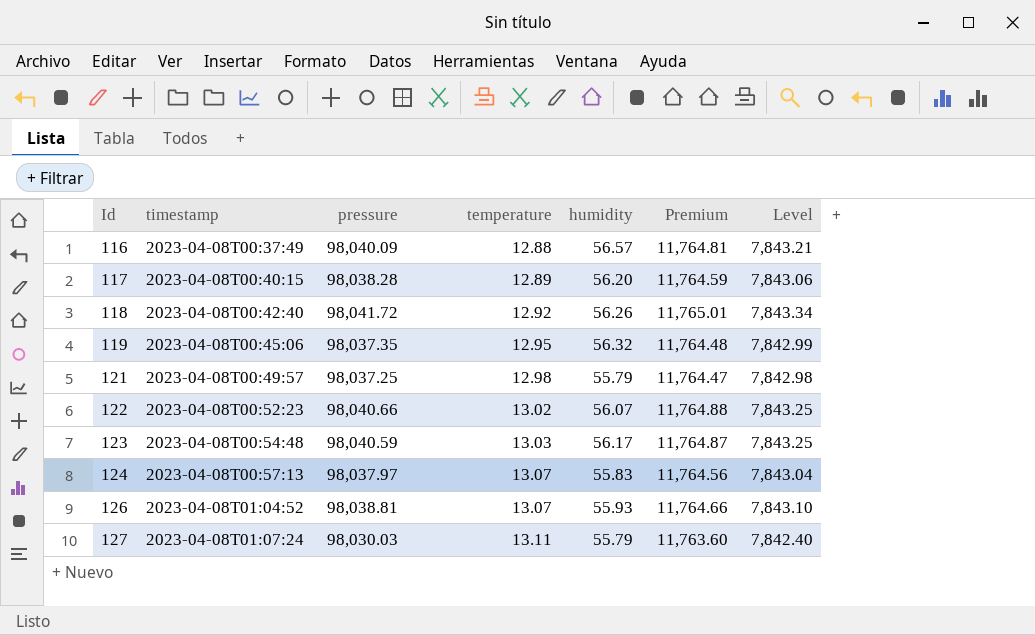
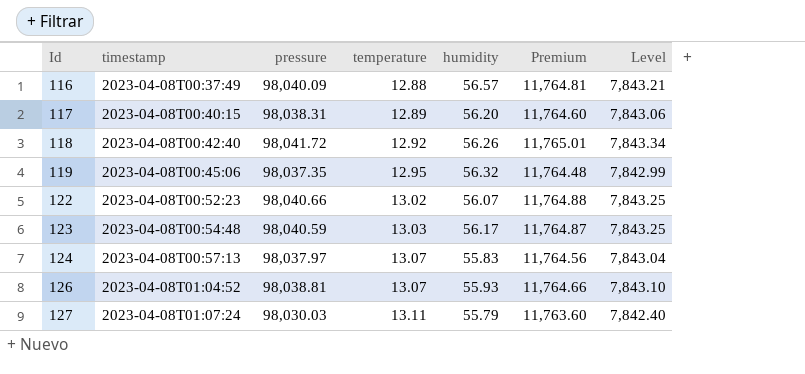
row 121: 2023-04-08T00:49:57 | 98,037.25 | 12.98 | 55.79 | 11,764.47 | 7,842.98 -> none
117 | pressure: 98,038.28 -> 98,038.31
117 | Premium: 11,764.59 -> 11,764.60

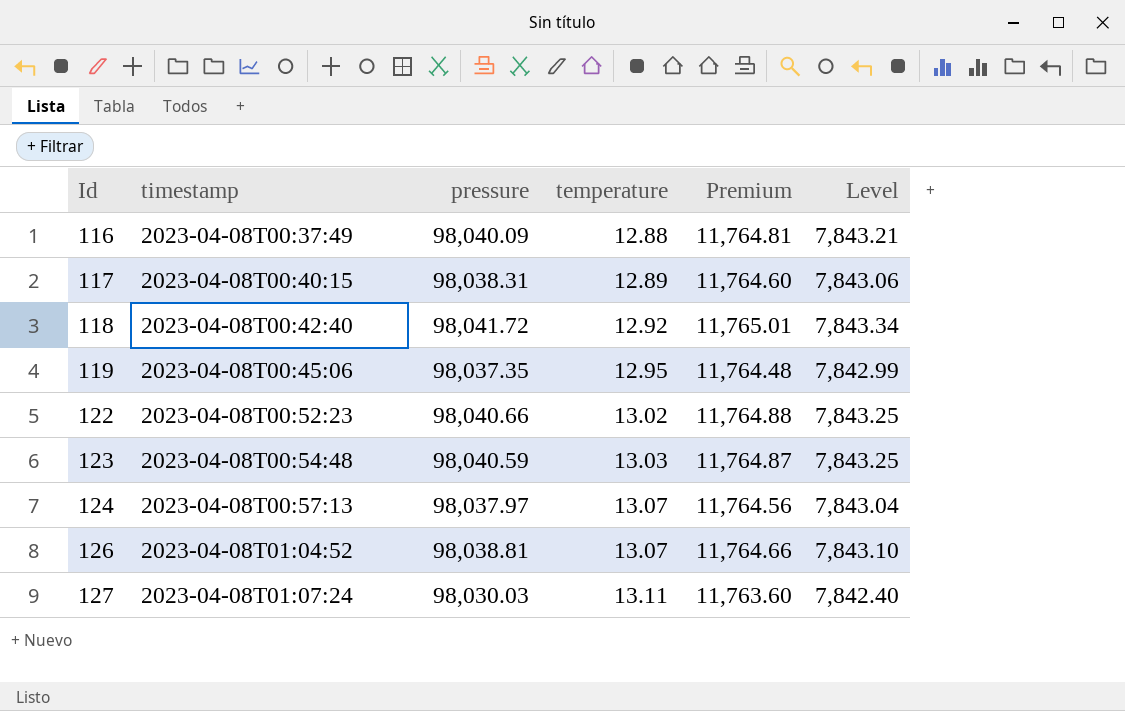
column humidity | position: 5 -> none

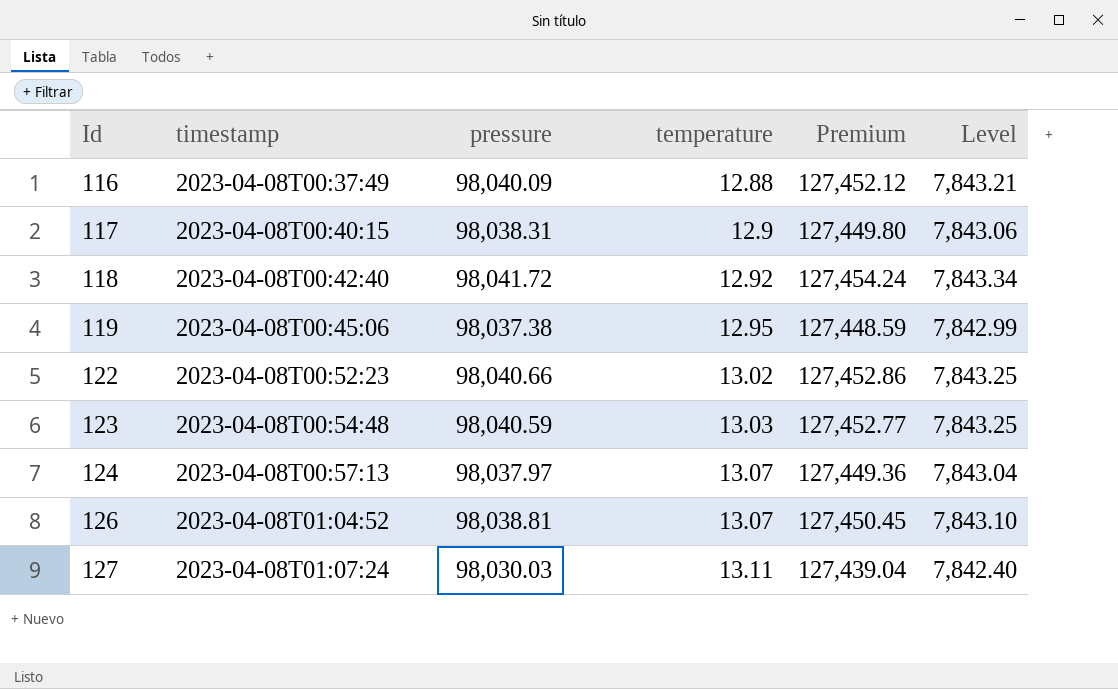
column Premium | formula: [pressure] * 0.12 -> [pressure] * 1.3
117 | temperature: 12.89 -> 12.9
119 | pressure: 98,037.35 -> 98,037.38

